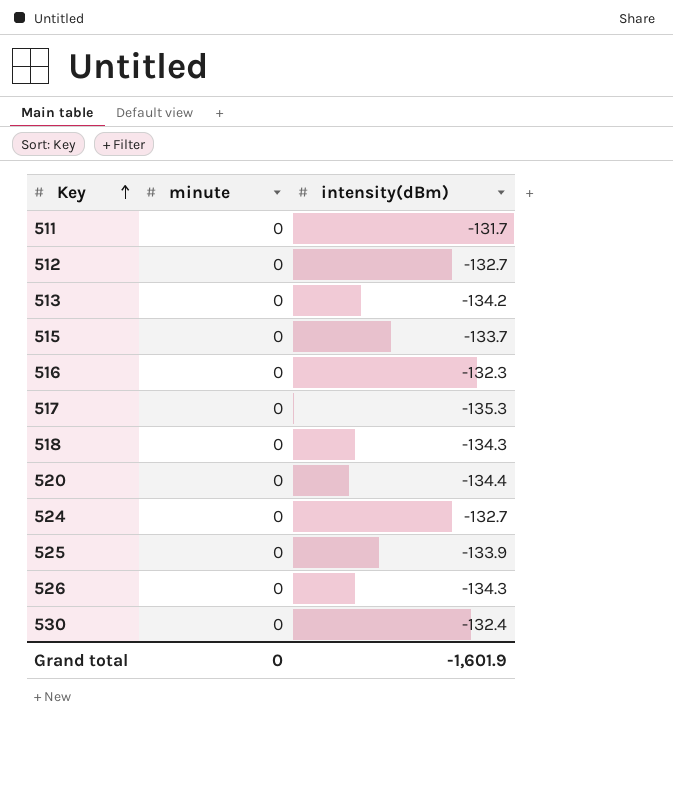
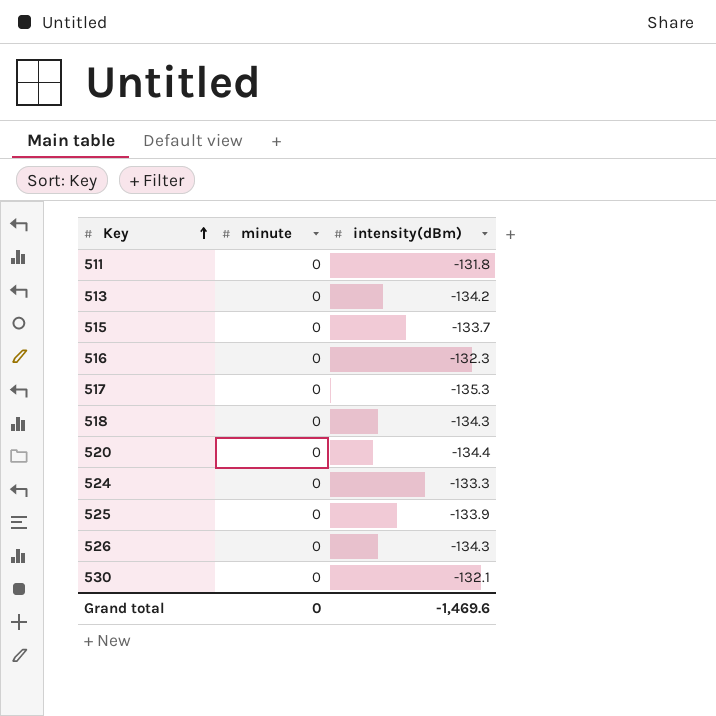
row 512: 0 | -132.7 -> none
511 | intensity(dBm): -131.7 -> -131.8
524 | intensity(dBm): -132.7 -> -133.3
530 | intensity(dBm): -132.4 -> -132.1
Grand total | intensity(dBm): -1,601.9 -> -1,469.6

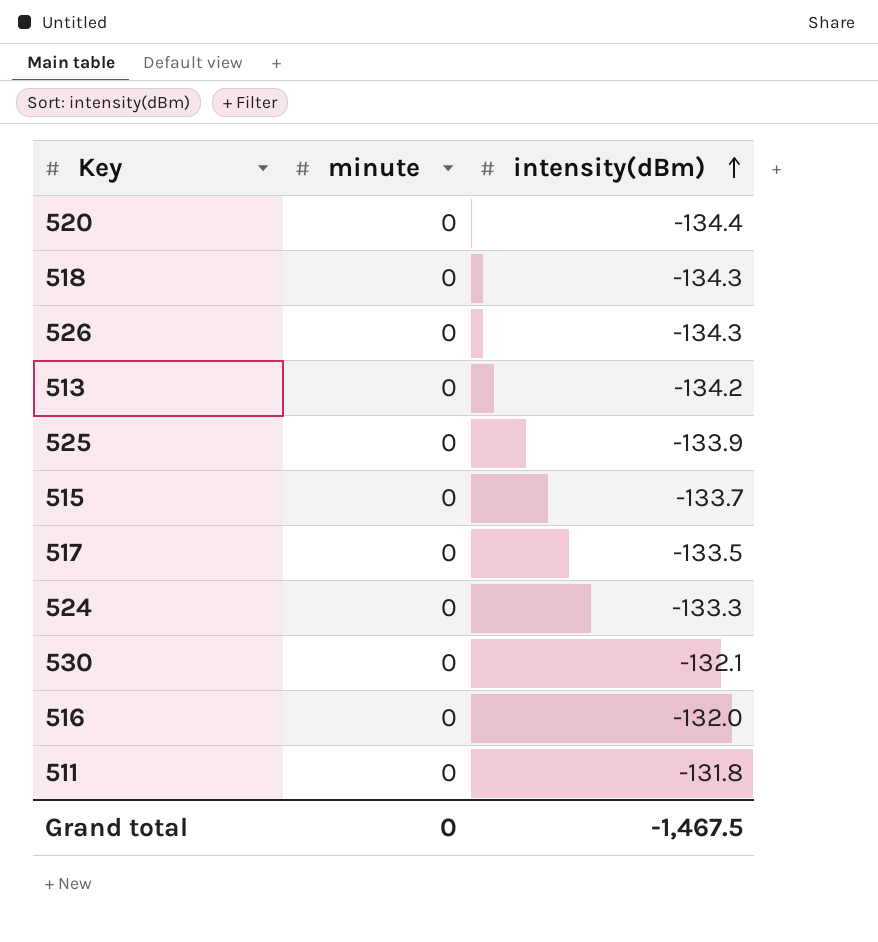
row order: Key ascending -> intensity(dBm) ascending
517 | intensity(dBm): -135.3 -> -133.5
516 | intensity(dBm): -132.3 -> -132.0
Grand total | intensity(dBm): -1,469.6 -> -1,467.5

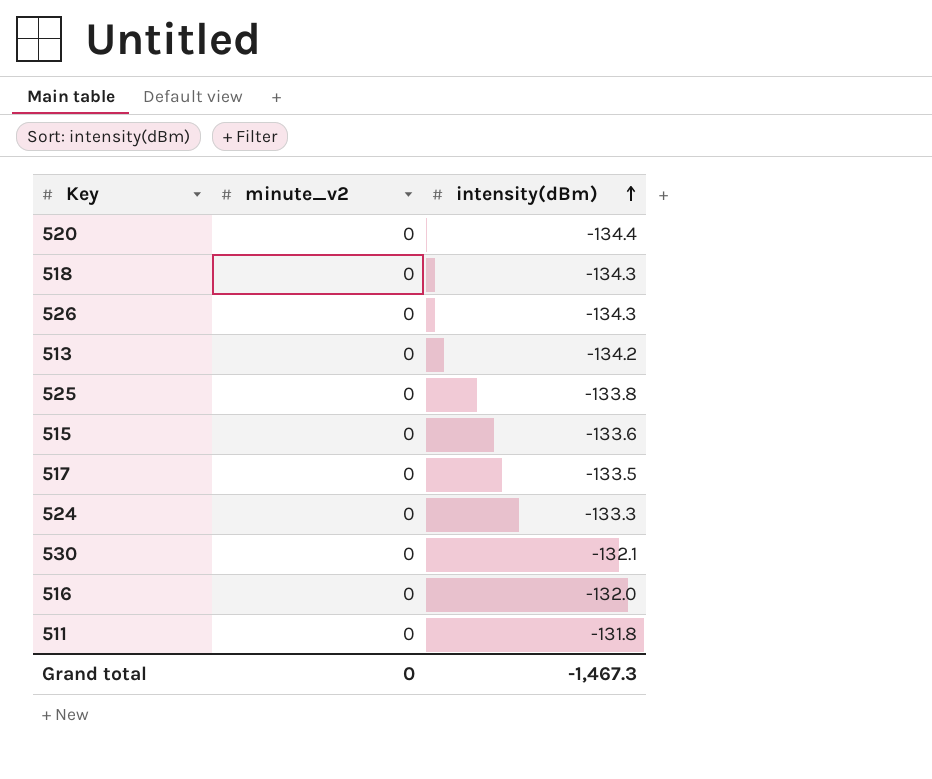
column name: minute -> minute_v2
525 | intensity(dBm): -133.9 -> -133.8
515 | intensity(dBm): -133.7 -> -133.6
Grand total | intensity(dBm): -1,467.5 -> -1,467.3

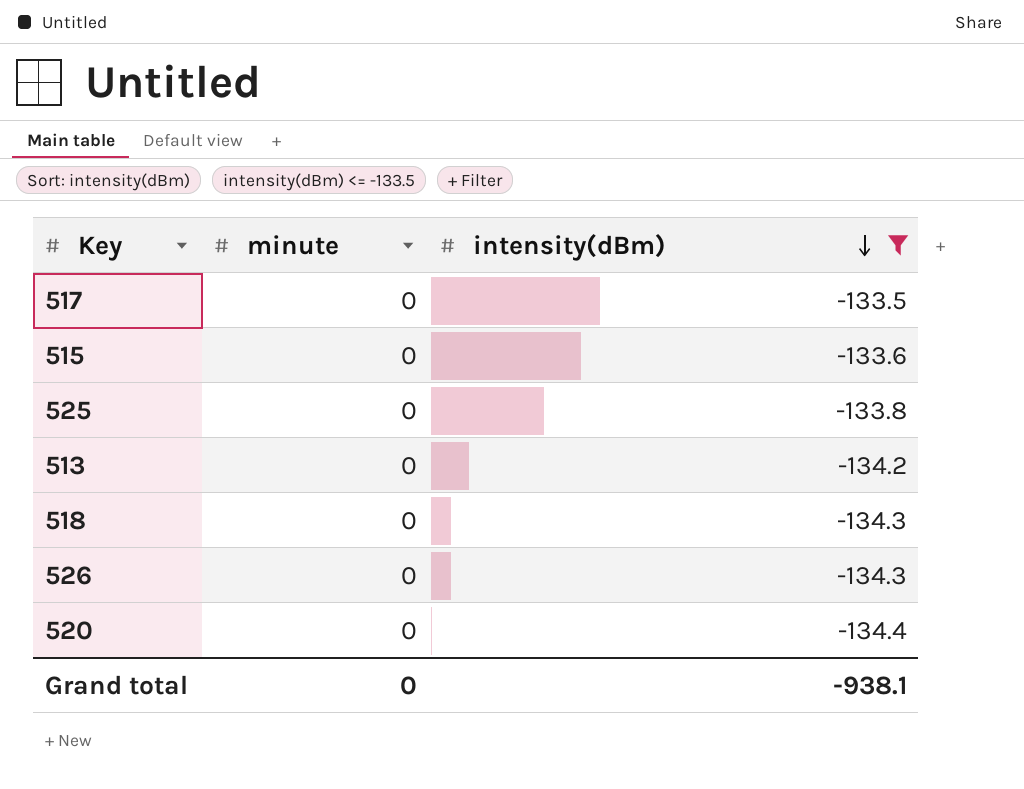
filter: none -> intensity(dBm) <= -133.5
row order: intensity(dBm) ascending -> intensity(dBm) descending
column name: minute_v2 -> minute
Grand total | intensity(dBm): -1,467.3 -> -938.1

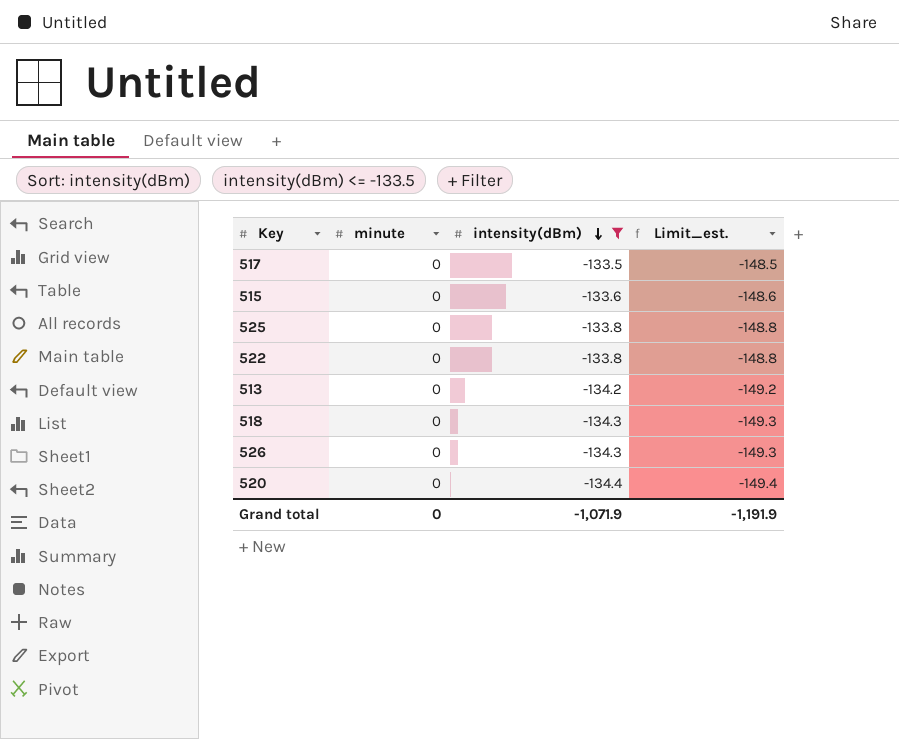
column Limit_est. | formula: none -> [intensity(dBm)] - 15
row 522: none -> 0 | -133.8 | -148.8
Grand total | intensity(dBm): -938.1 -> -1,071.9

